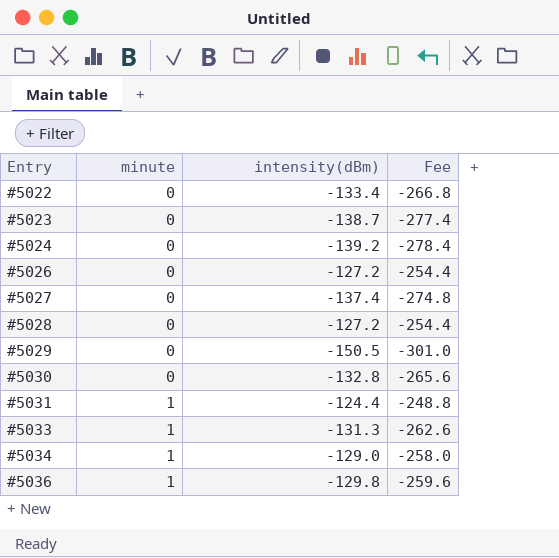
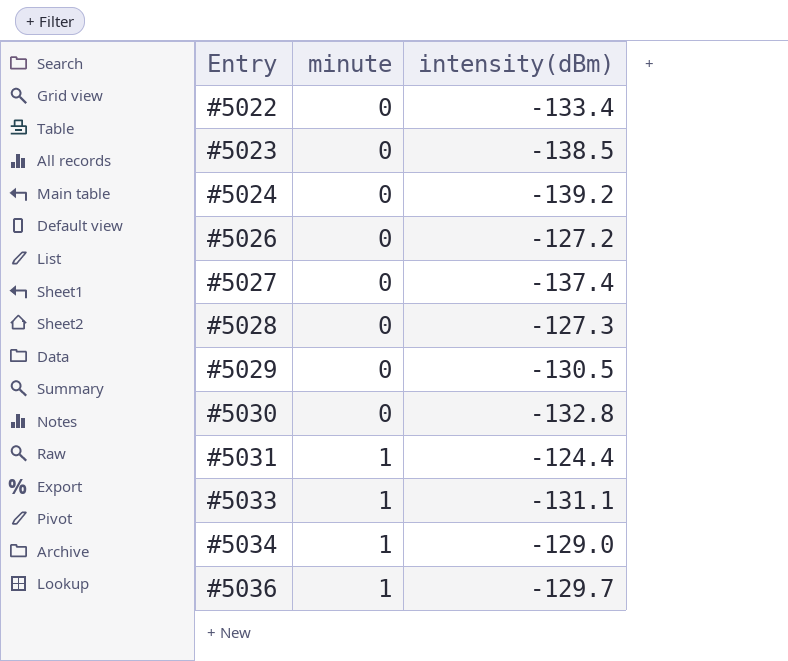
column Fee | formula: [intensity(dBm)] * 2 -> none
#5023 | intensity(dBm): -138.7 -> -138.5
#5028 | intensity(dBm): -127.2 -> -127.3
#5029 | intensity(dBm): -150.5 -> -130.5
#5033 | intensity(dBm): -131.3 -> -131.1
#5036 | intensity(dBm): -129.8 -> -129.7

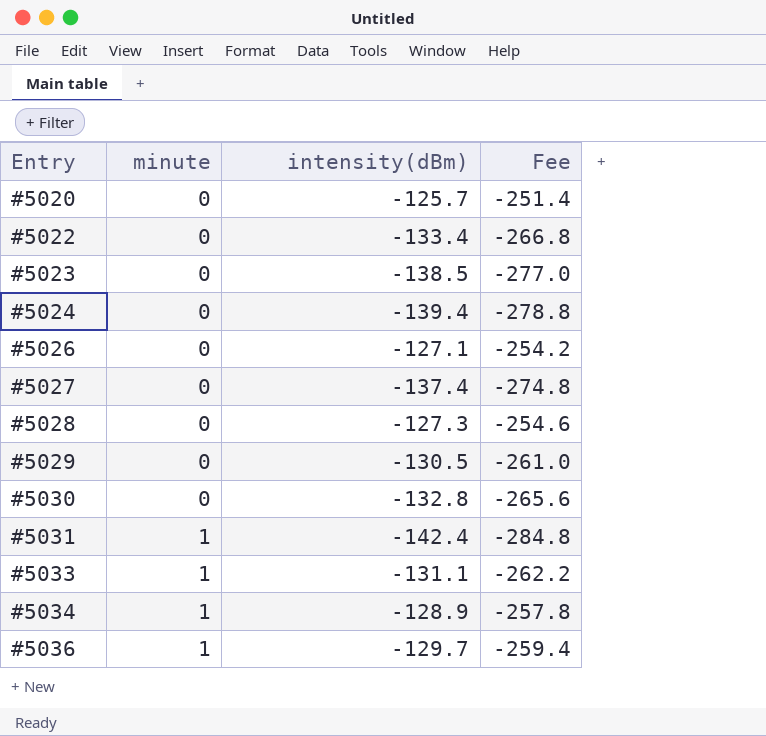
column Fee | formula: none -> [intensity(dBm)] * 2
row #5020: none -> 0 | -125.7 | -251.4
#5024 | intensity(dBm): -139.2 -> -139.4
#5026 | intensity(dBm): -127.2 -> -127.1
#5031 | intensity(dBm): -124.4 -> -142.4
#5034 | intensity(dBm): -129.0 -> -128.9

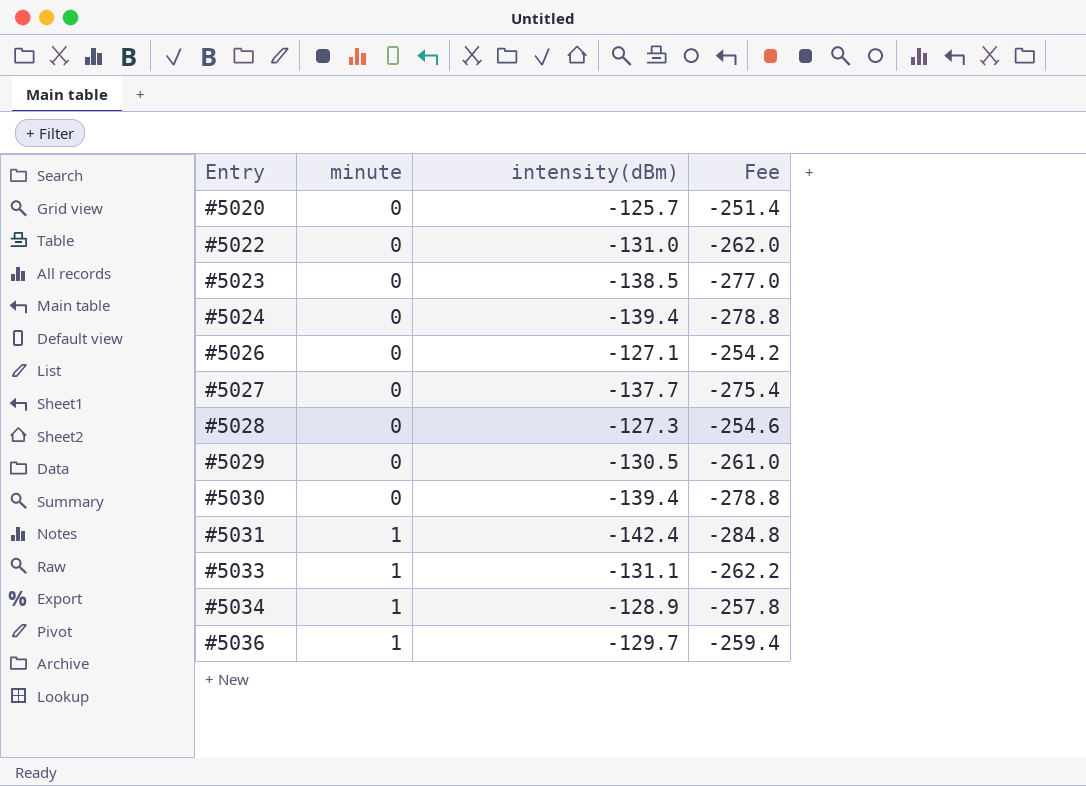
#5022 | intensity(dBm): -133.4 -> -131.0
#5022 | Fee: -266.8 -> -262.0
#5027 | intensity(dBm): -137.4 -> -137.7
#5027 | Fee: -274.8 -> -275.4
#5030 | intensity(dBm): -132.8 -> -139.4
#5030 | Fee: -265.6 -> -278.8

